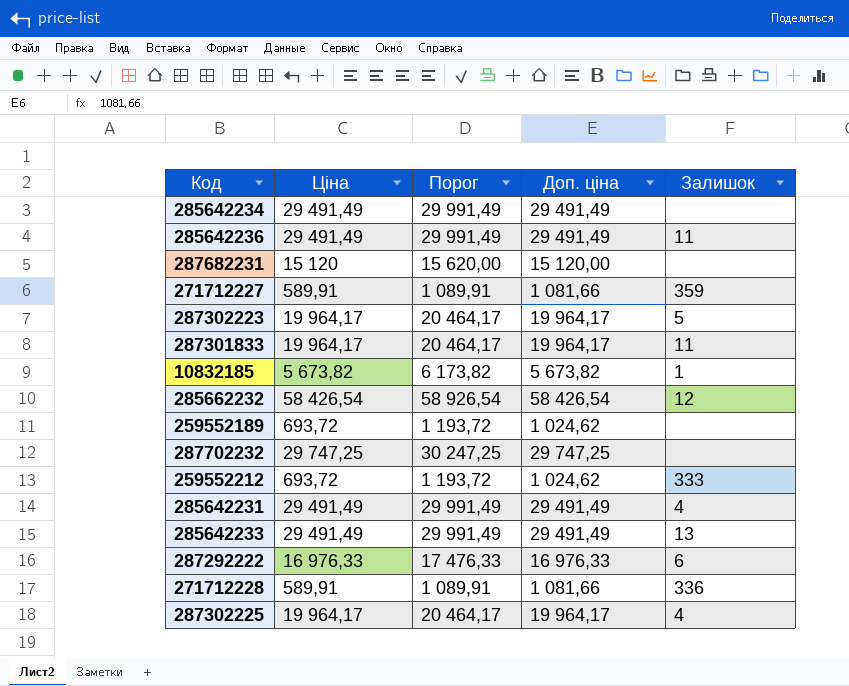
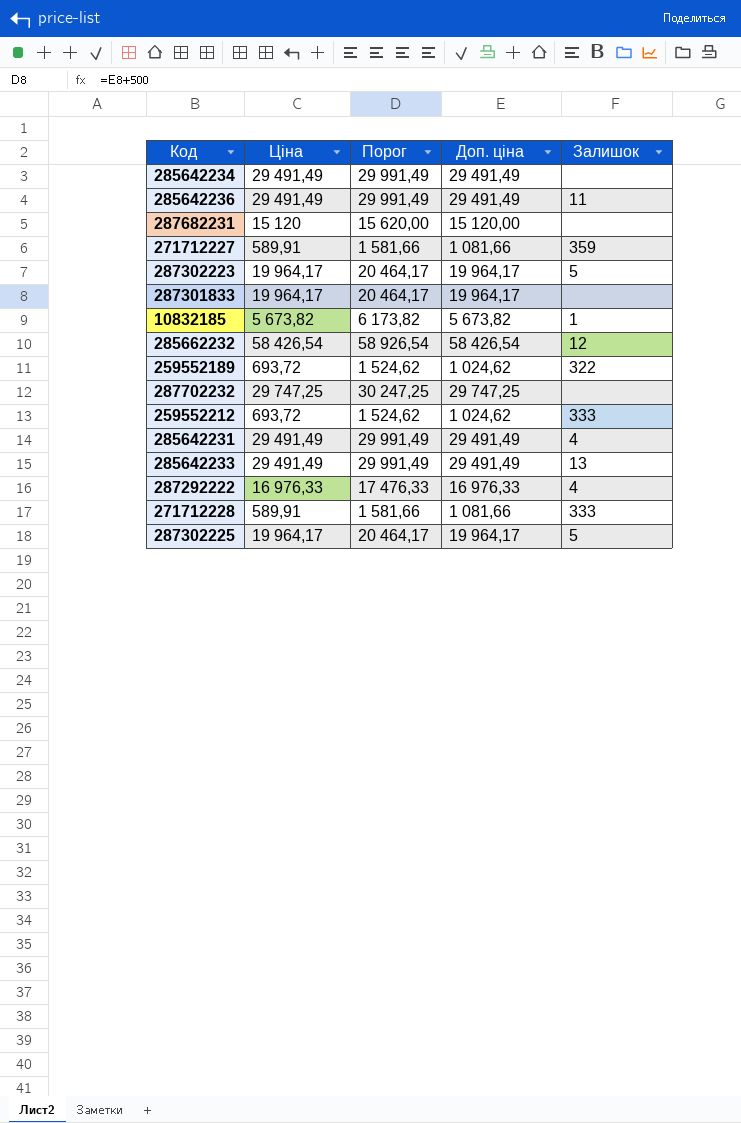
column Порог | formula: [Ціна] + 500 -> [Доп. ціна] + 500
287301833 | Залишок: 11 -> none
259552189 | Залишок: none -> 322
287292222 | Залишок: 6 -> 4
271712228 | Залишок: 336 -> 333
287302225 | Залишок: 4 -> 5

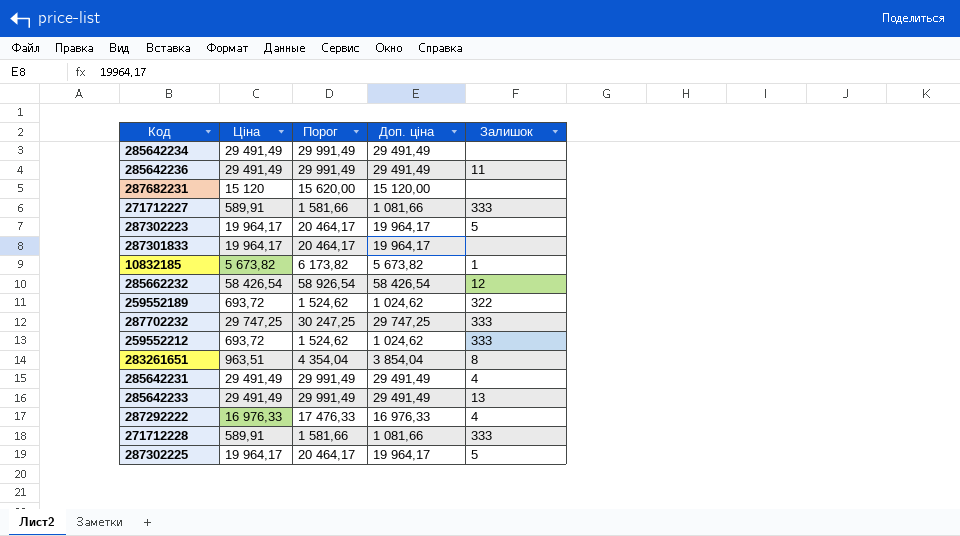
271712227 | Залишок: 359 -> 333
287702232 | Залишок: none -> 333
row 283261651: none -> 963,51 | 4 354,04 | 3 854,04 | 8

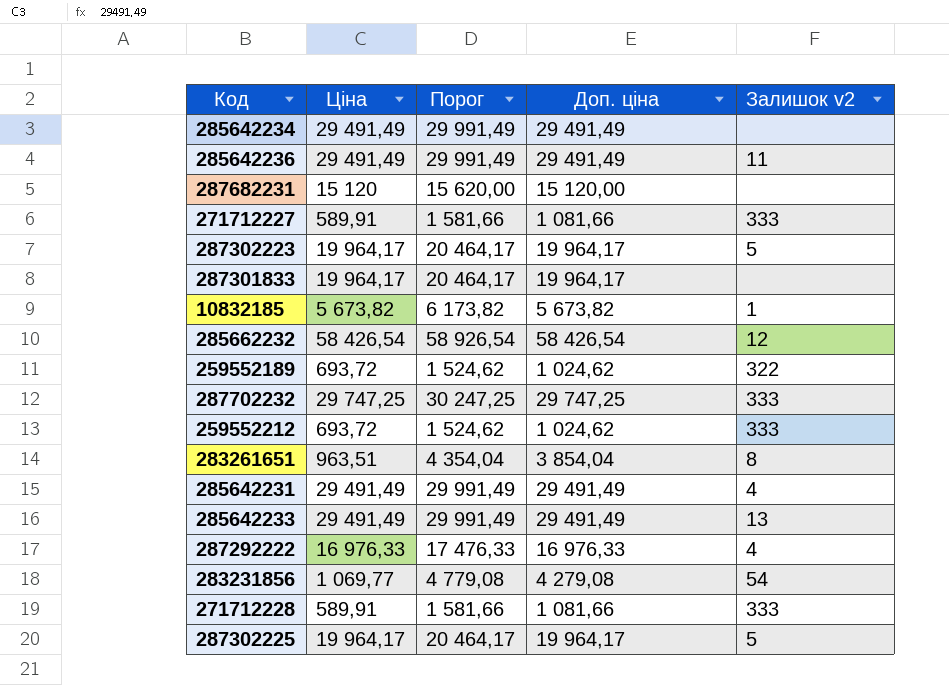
column name: Залишок -> Залишок v2
row 283231856: none -> 1 069,77 | 4 779,08 | 4 279,08 | 54

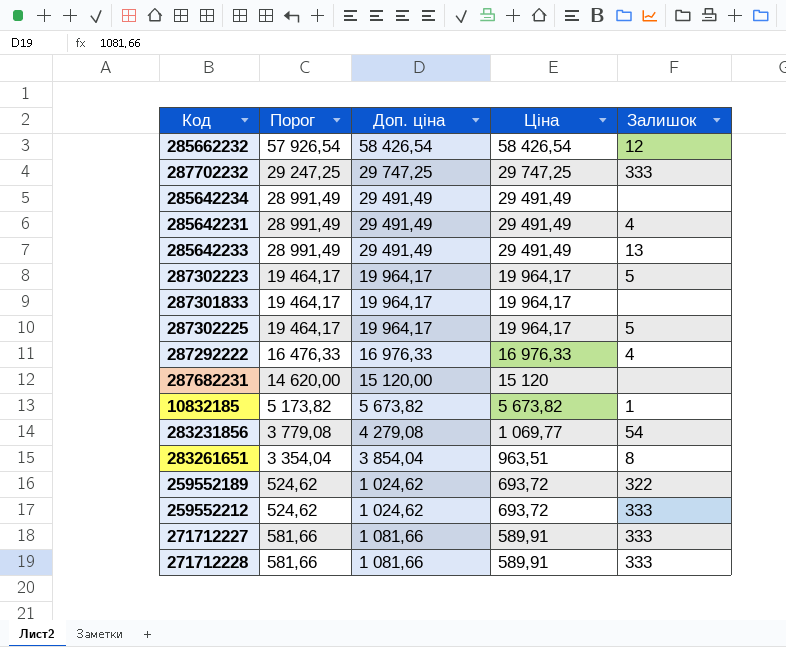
row order: none -> Ціна descending
column Порог | formula: [Доп. ціна] + 500 -> [Доп. ціна] - 500
column Ціна | position: 2 -> 4
column name: Залишок v2 -> Залишок
row 285642236: 29 491,49 | 29 991,49 | 29 491,49 | 11 -> none

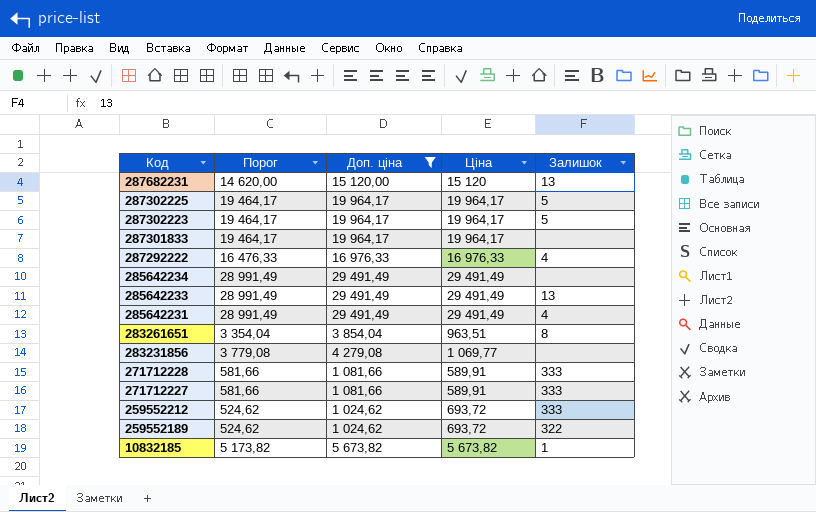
filter: none -> Доп. ціна <= 29 491,49
row order: Ціна descending -> Код descending
287682231 | Залишок: none -> 13
283231856 | Залишок: 54 -> none

